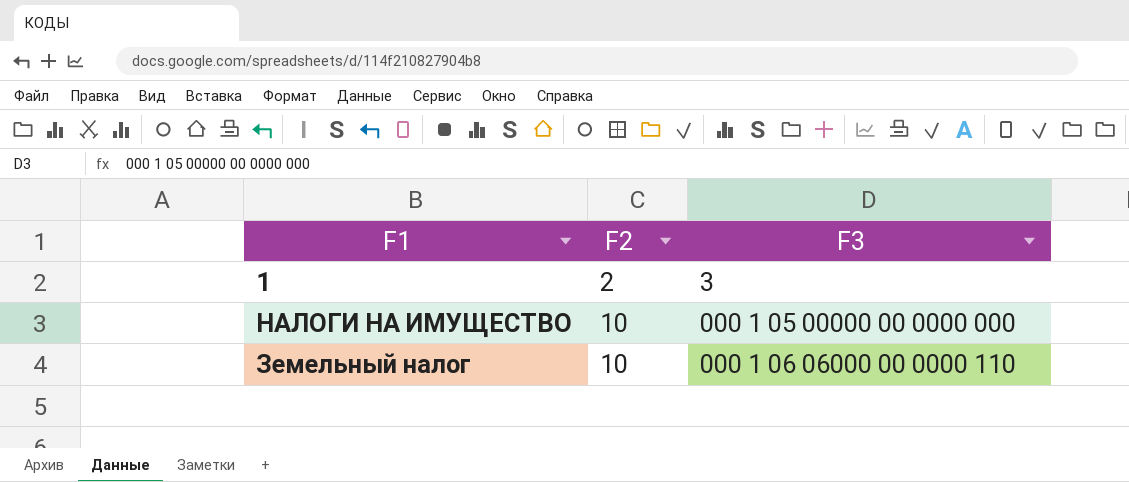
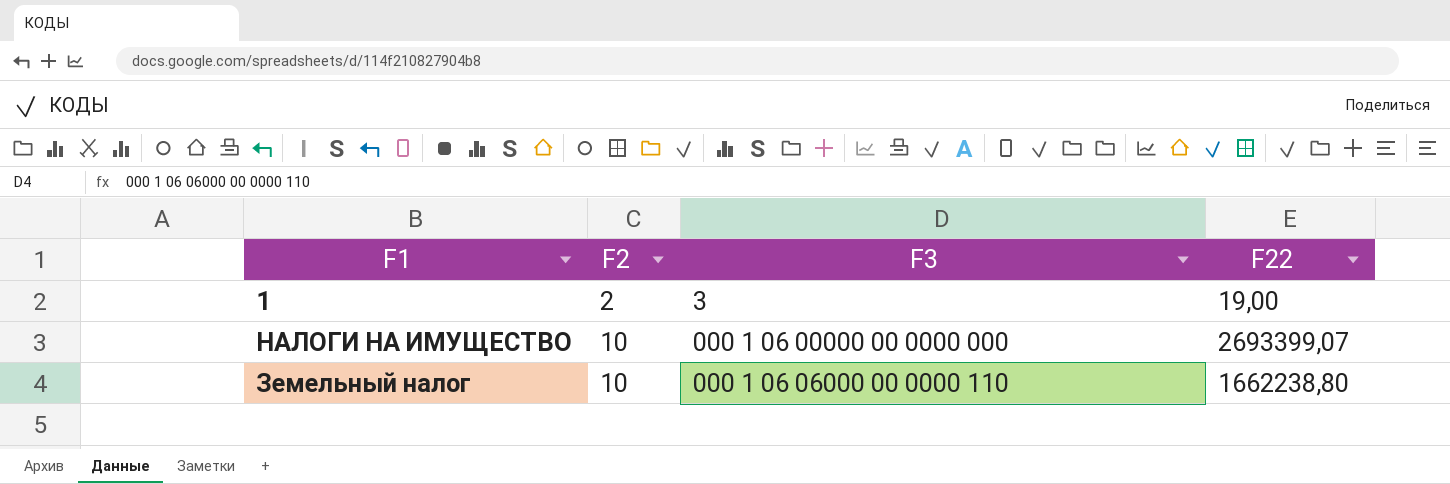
column F22 | position: none -> 4
НАЛОГИ НА ИМУЩЕСТВО | F3: 000 1 05 00000 00 0000 000 -> 000 1 06 00000 00 0000 000

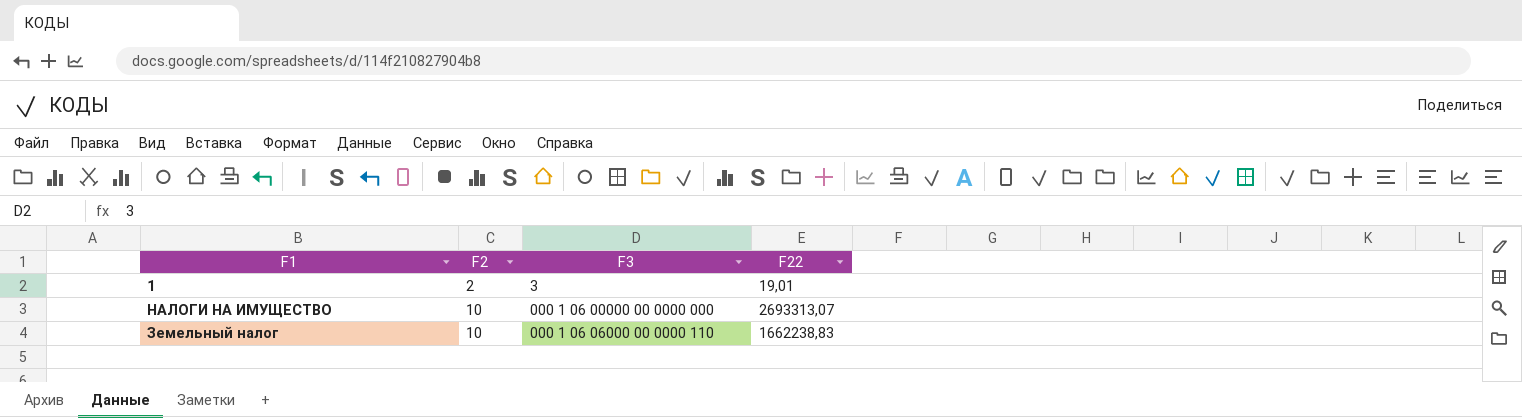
1 | F22: 19,00 -> 19,01
НАЛОГИ НА ИМУЩЕСТВО | F22: 2693399,07 -> 2693313,07
Земельный налог | F22: 1662238,80 -> 1662238,83

